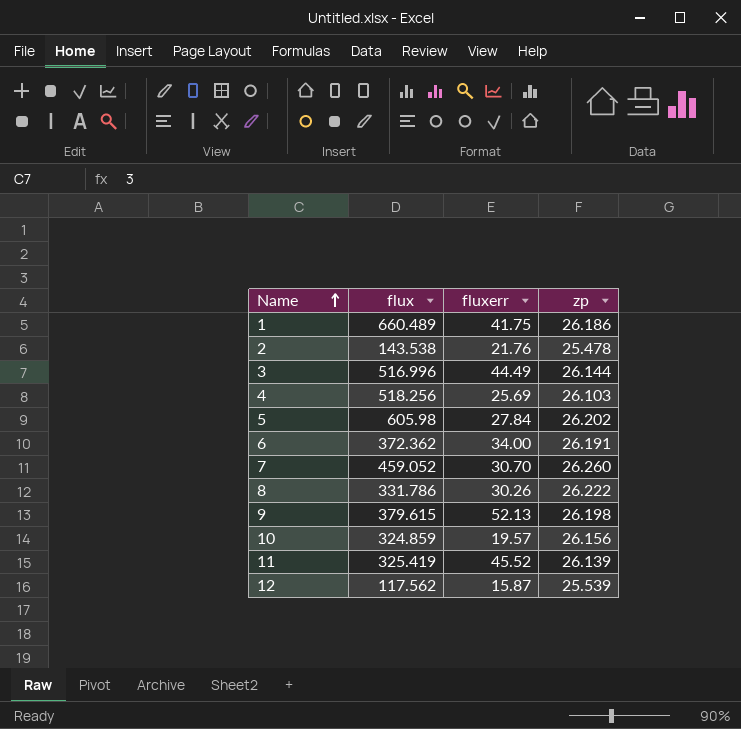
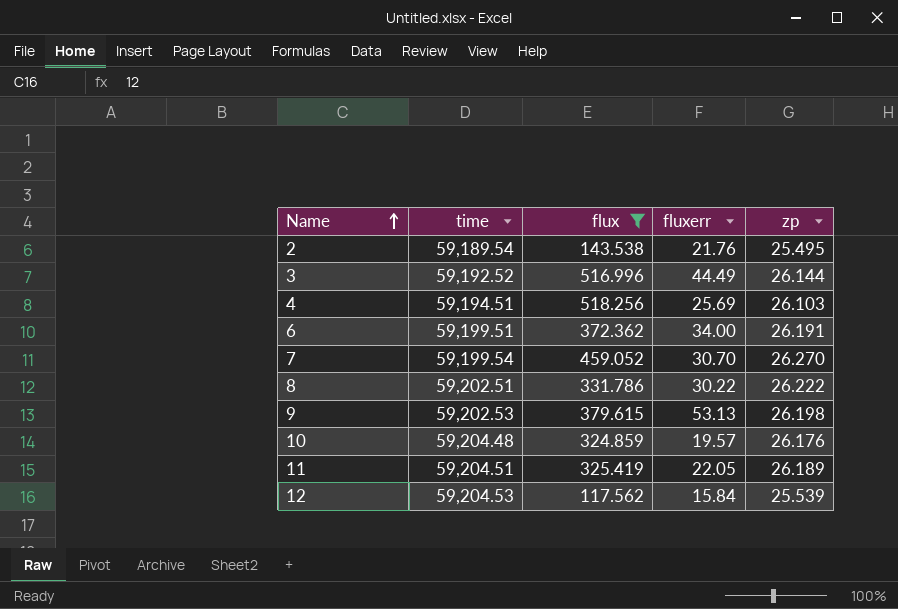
filter: none -> flux <= 518.256
column time | position: none -> 2
2 | zp: 25.478 -> 25.495
7 | zp: 26.260 -> 26.270
8 | fluxerr: 30.26 -> 30.22
9 | fluxerr: 52.13 -> 53.13
10 | zp: 26.156 -> 26.176
11 | fluxerr: 45.52 -> 22.05
11 | zp: 26.139 -> 26.189
12 | fluxerr: 15.87 -> 15.84

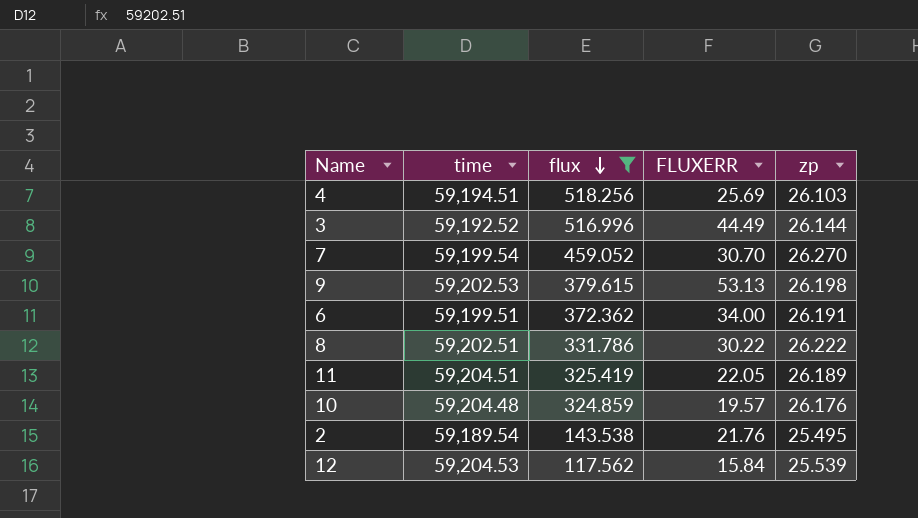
row order: Name ascending -> flux descending
column name: fluxerr -> FLUXERR

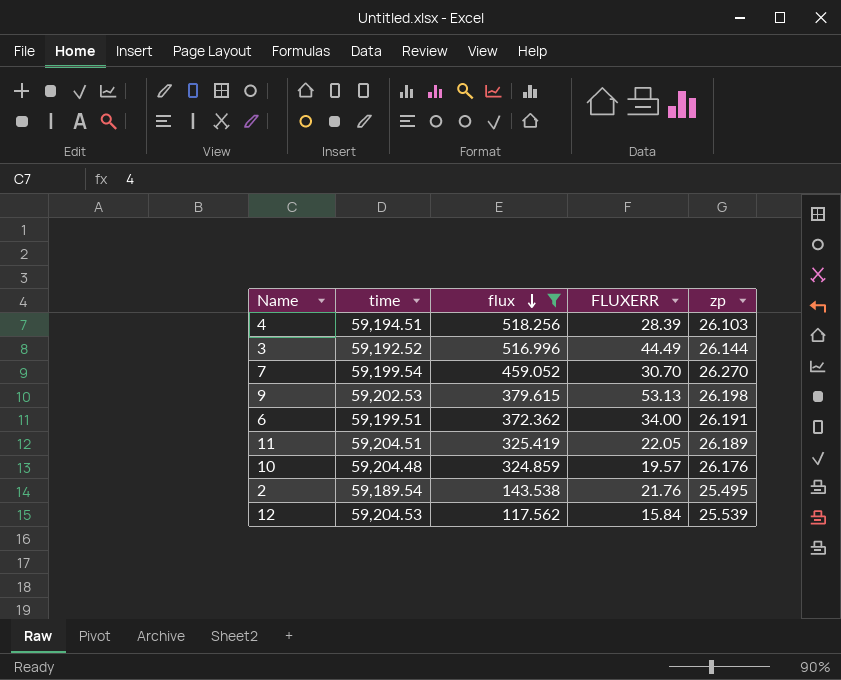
row 8: 59,202.51 | 331.786 | 30.22 | 26.222 -> none
4 | FLUXERR: 25.69 -> 28.39

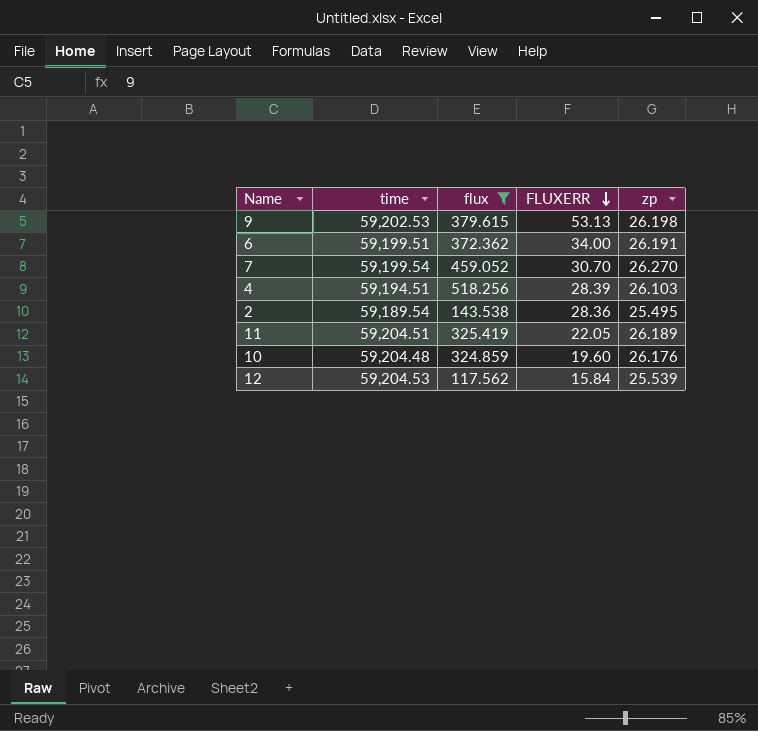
row order: flux descending -> FLUXERR descending
row 3: 59,192.52 | 516.996 | 44.49 | 26.144 -> none
2 | FLUXERR: 21.76 -> 28.36
10 | FLUXERR: 19.57 -> 19.60

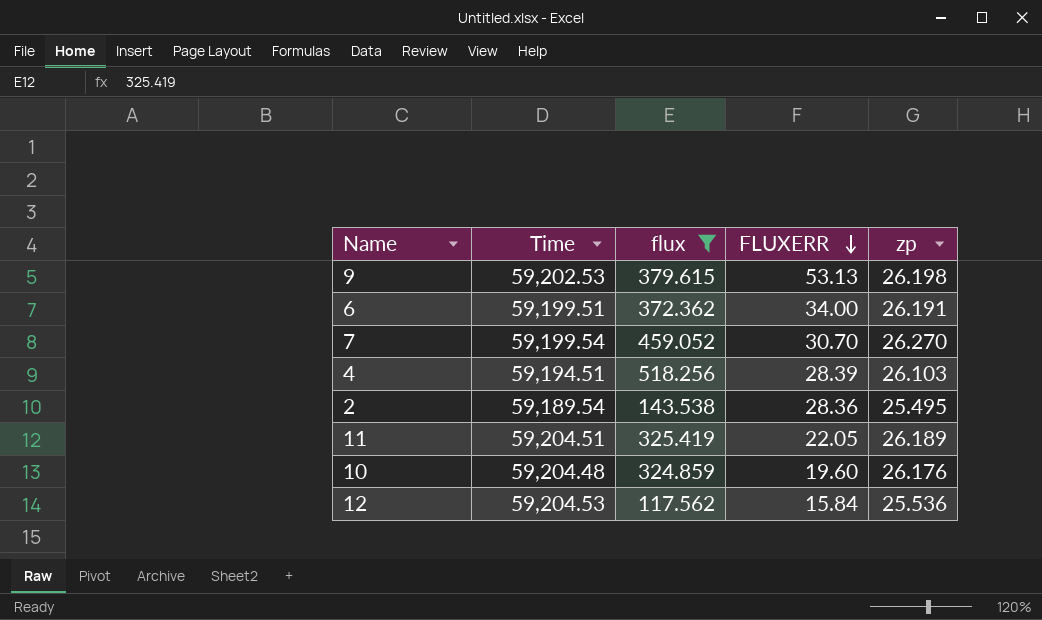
column name: time -> Time
12 | zp: 25.539 -> 25.536

